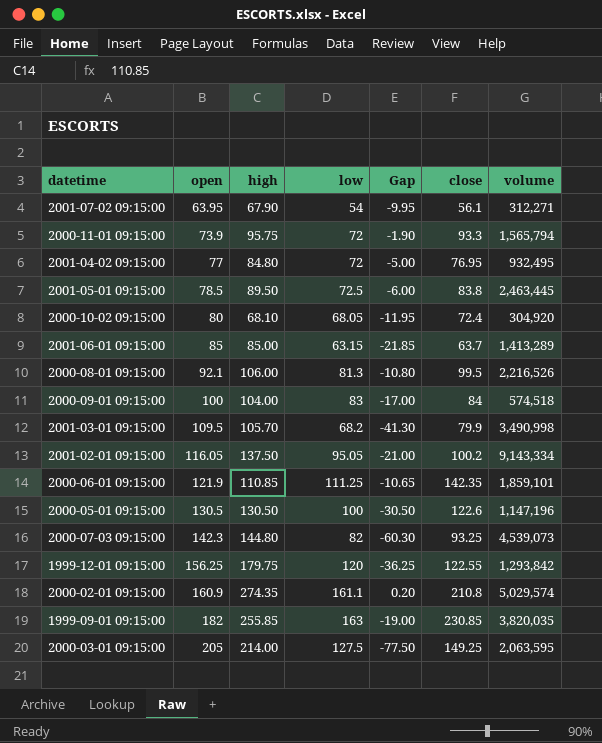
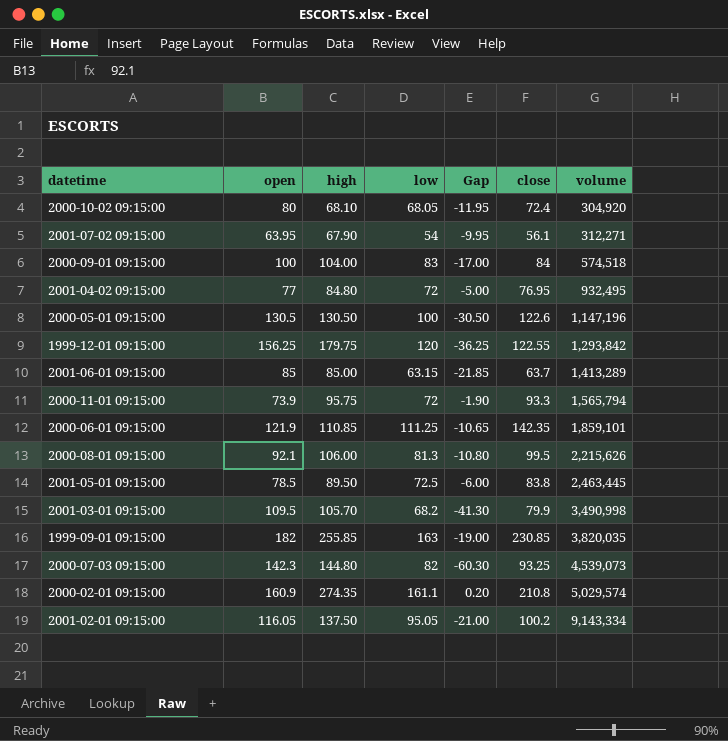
row order: open ascending -> volume ascending
row 2000-03-01 09:15:00: 205 | 214.00 | 127.5 | -77.50 | 149.25 | 2,063,595 -> none
2000-08-01 09:15:00 | volume: 2,216,526 -> 2,215,626

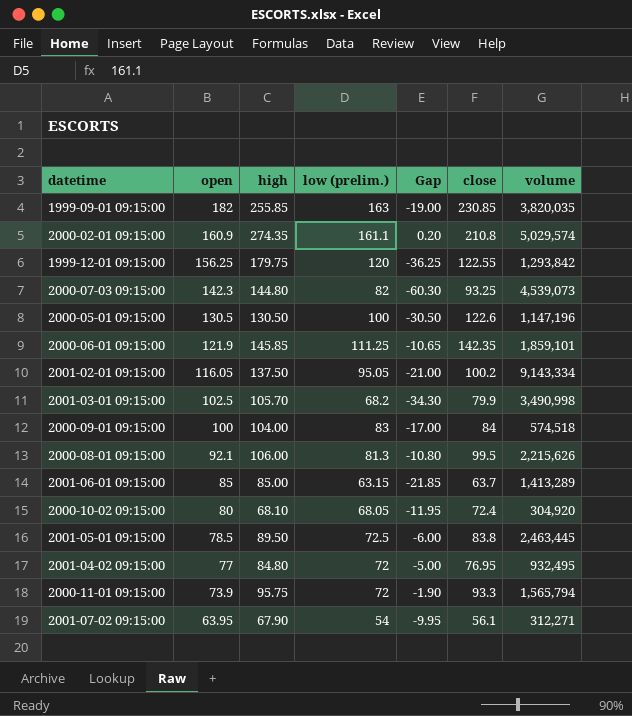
row order: volume ascending -> open descending
column name: low -> low (prelim.)
2000-06-01 09:15:00 | high: 110.85 -> 145.85
2001-03-01 09:15:00 | open: 109.5 -> 102.5
2001-03-01 09:15:00 | Gap: -41.30 -> -34.30

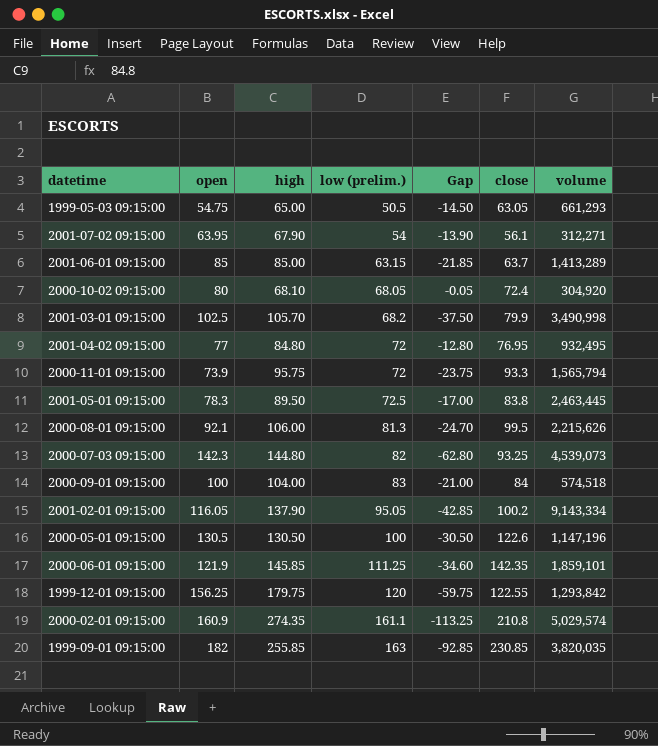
row order: open descending -> low (prelim.) ascending
column Gap | formula: [low (prelim.)] - [open] -> [low (prelim.)] - [high]
row 1999-05-03 09:15:00: none -> 54.75 | 65.00 | 50.5 | -14.50 | 63.05 | 661,293
2001-05-01 09:15:00 | open: 78.5 -> 78.3
2001-02-01 09:15:00 | high: 137.50 -> 137.90

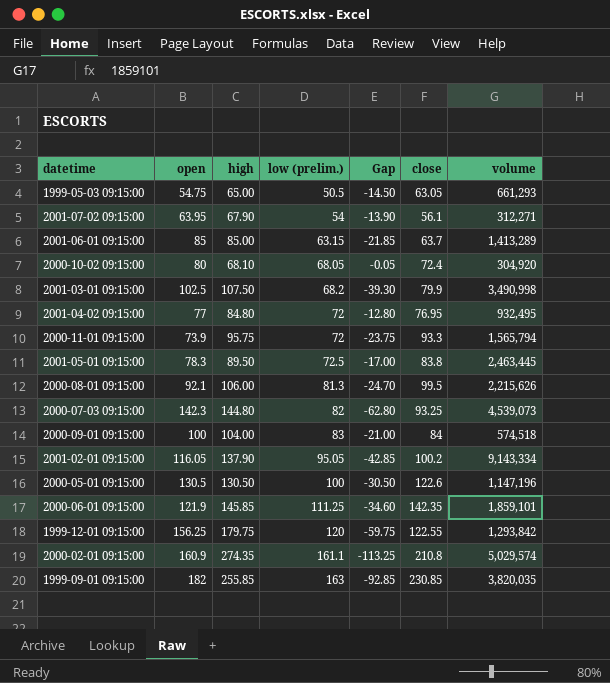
2001-03-01 09:15:00 | high: 105.70 -> 107.50
2001-03-01 09:15:00 | Gap: -37.50 -> -39.30

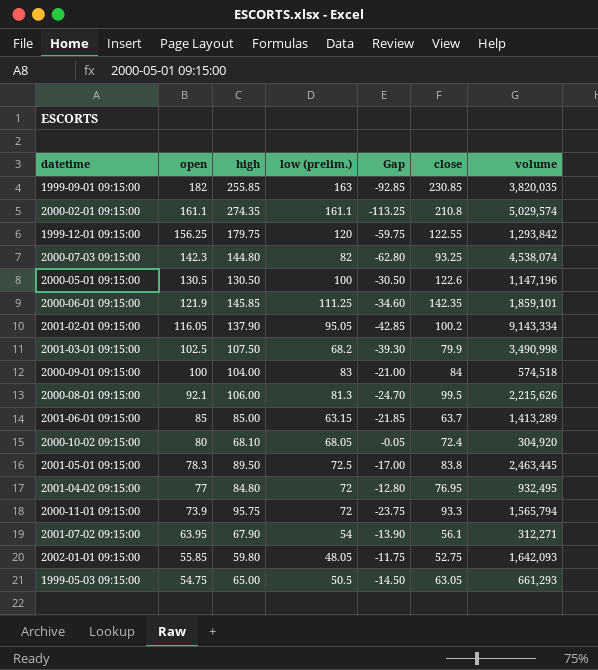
row order: low (prelim.) ascending -> open descending
2000-02-01 09:15:00 | open: 160.9 -> 161.1
2000-07-03 09:15:00 | volume: 4,539,073 -> 4,538,074
row 2002-01-01 09:15:00: none -> 55.85 | 59.80 | 48.05 | -11.75 | 52.75 | 1,642,093

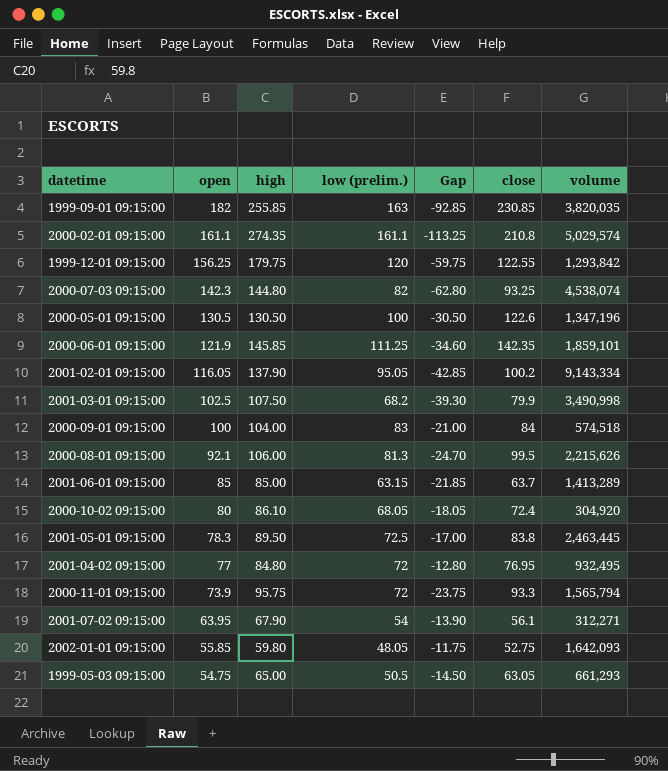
2000-05-01 09:15:00 | volume: 1,147,196 -> 1,347,196
2000-10-02 09:15:00 | high: 68.10 -> 86.10
2000-10-02 09:15:00 | Gap: -0.05 -> -18.05

